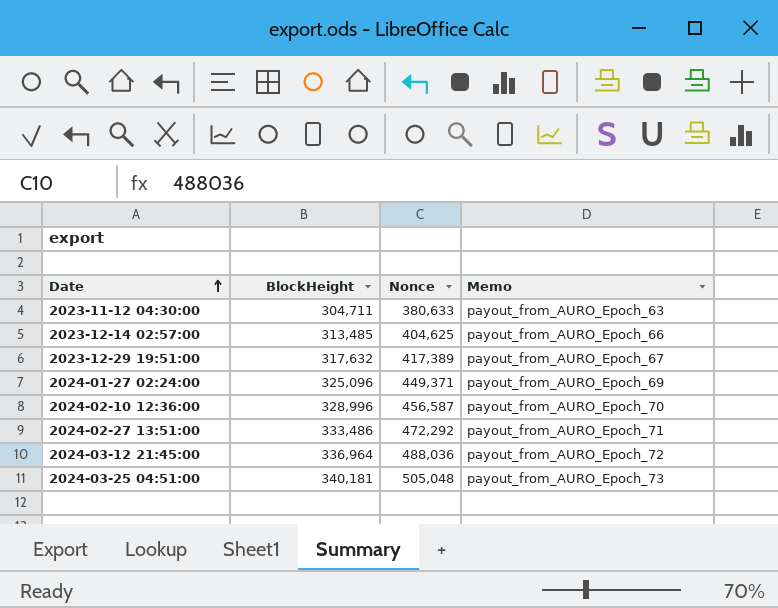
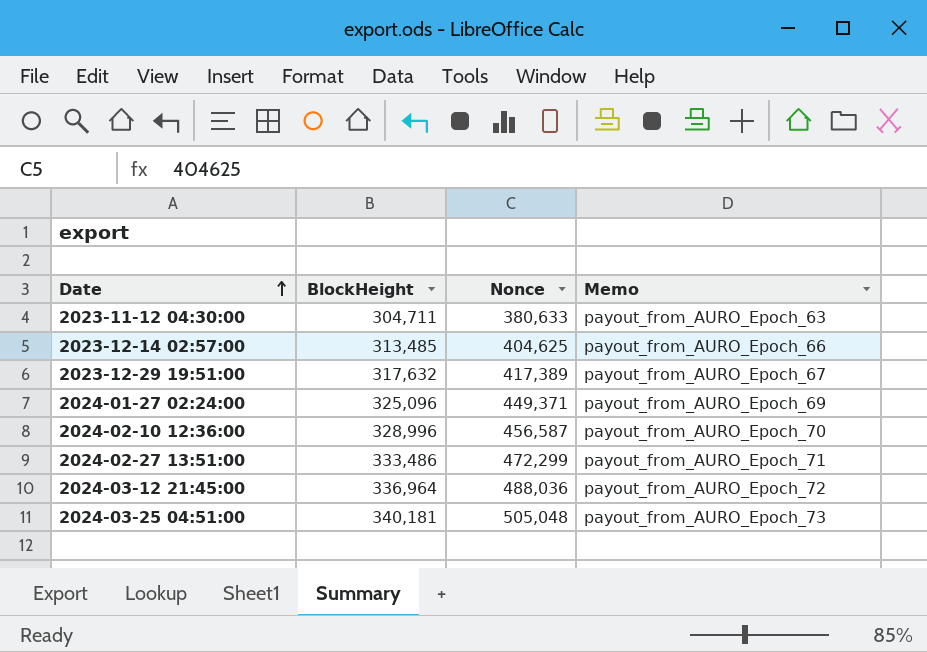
2024-02-27 13:51:00 | Nonce: 472,292 -> 472,299

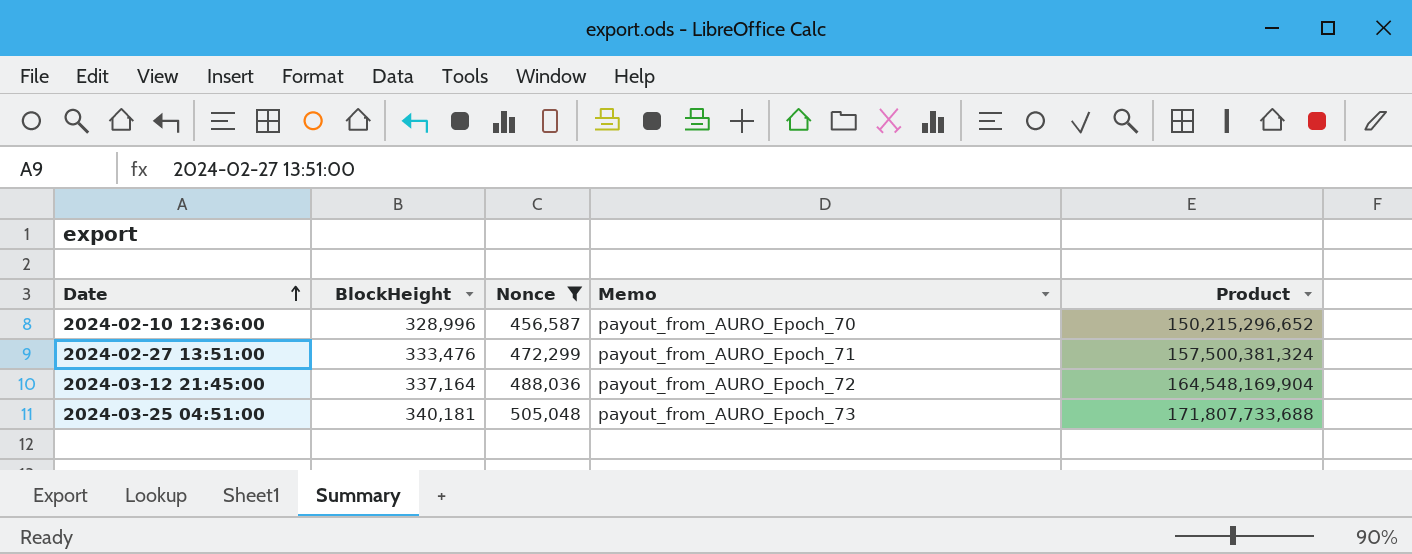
filter: none -> Nonce >= 456,587
column Product | formula: none -> [BlockHeight] * [Nonce]
2024-02-27 13:51:00 | BlockHeight: 333,486 -> 333,476
2024-03-12 21:45:00 | BlockHeight: 336,964 -> 337,164

